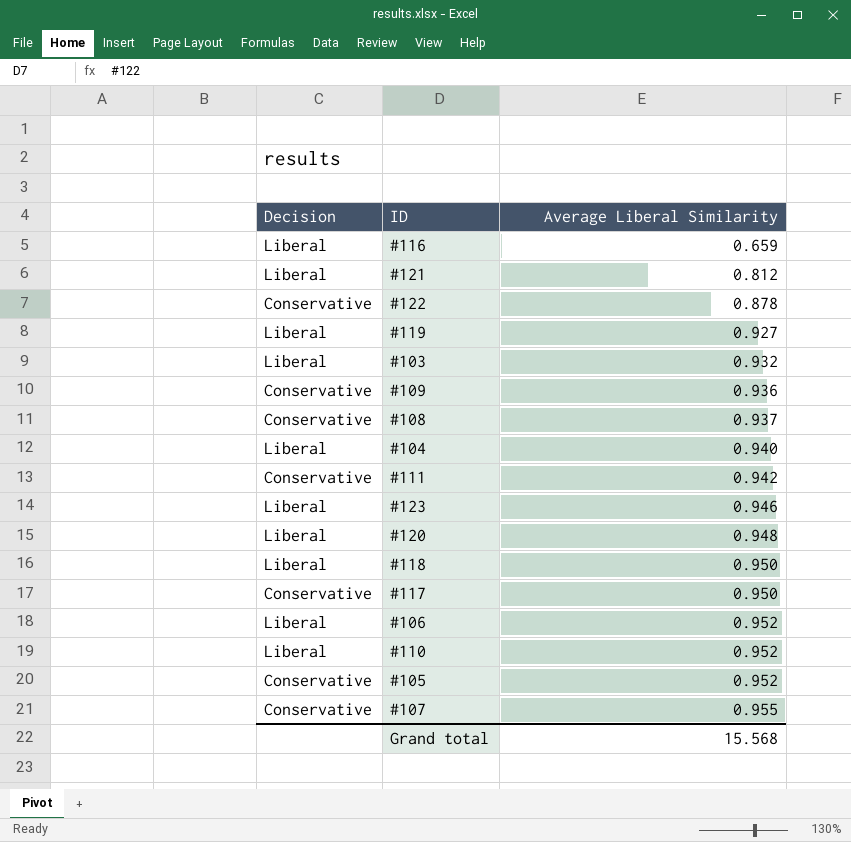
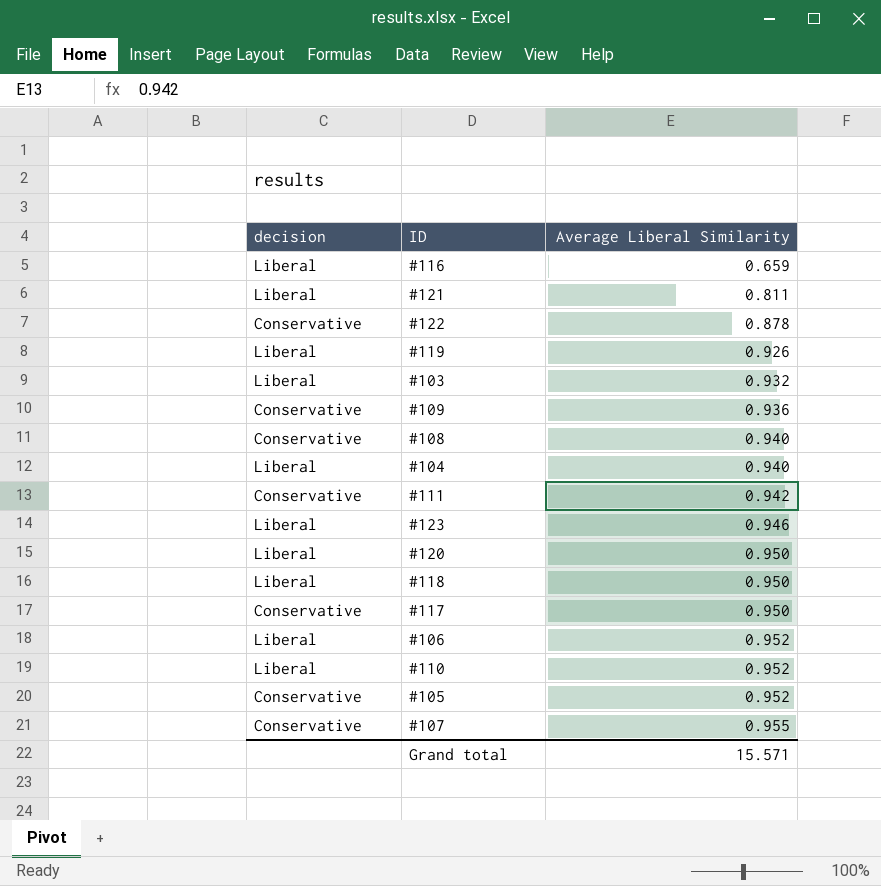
column name: Decision -> decision
#121 | Average Liberal Similarity: 0.812 -> 0.811
#119 | Average Liberal Similarity: 0.927 -> 0.926
#108 | Average Liberal Similarity: 0.937 -> 0.940
#120 | Average Liberal Similarity: 0.948 -> 0.950
Grand total | Average Liberal Similarity: 15.568 -> 15.571

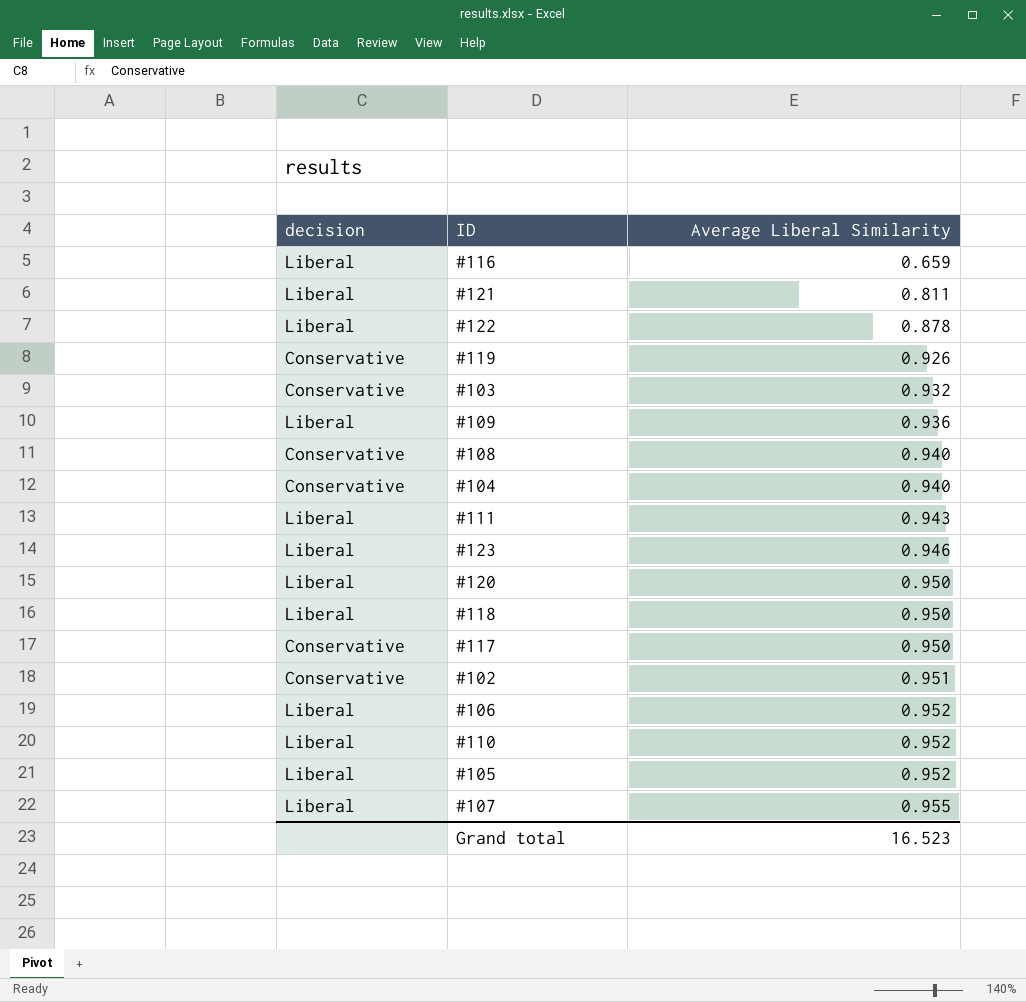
#122 | decision: Conservative -> Liberal
#119 | decision: Liberal -> Conservative
#103 | decision: Liberal -> Conservative
#109 | decision: Conservative -> Liberal
#104 | decision: Liberal -> Conservative
#111 | decision: Conservative -> Liberal
#111 | Average Liberal Similarity: 0.942 -> 0.943
row #102: none -> Conservative | 0.951
#105 | decision: Conservative -> Liberal
#107 | decision: Conservative -> Liberal
Grand total | Average Liberal Similarity: 15.571 -> 16.523

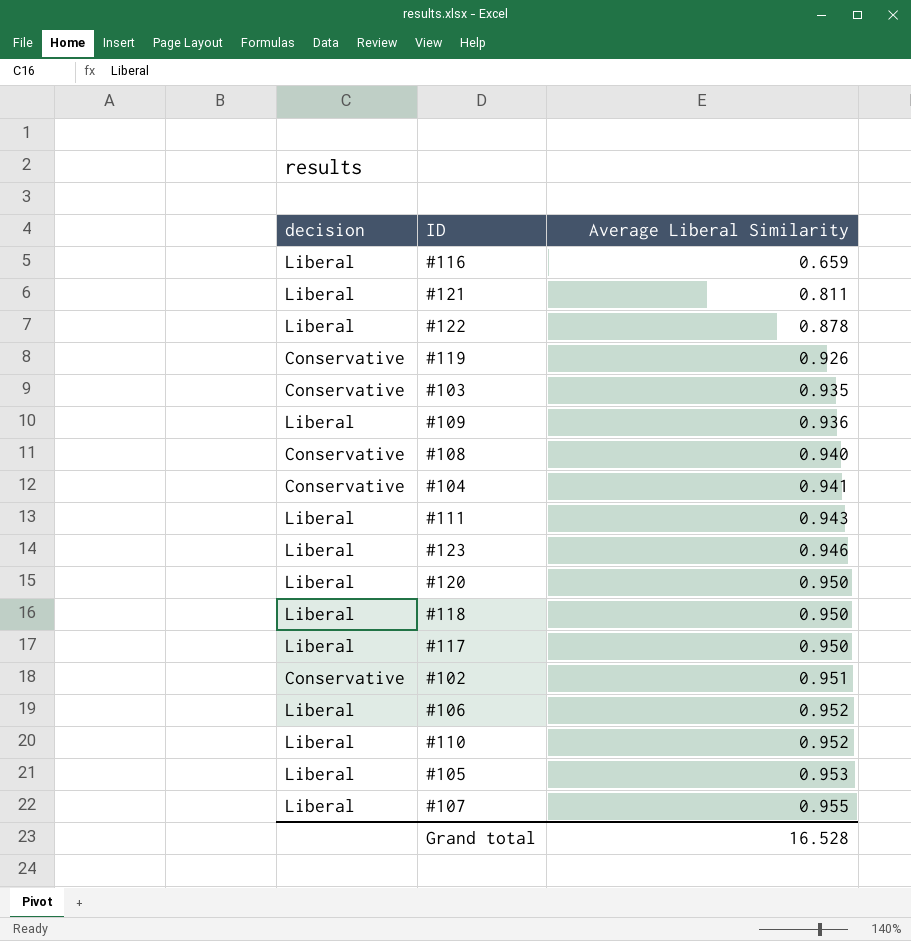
#103 | Average Liberal Similarity: 0.932 -> 0.935
#104 | Average Liberal Similarity: 0.940 -> 0.941
#117 | decision: Conservative -> Liberal
#105 | Average Liberal Similarity: 0.952 -> 0.953
Grand total | Average Liberal Similarity: 16.523 -> 16.528

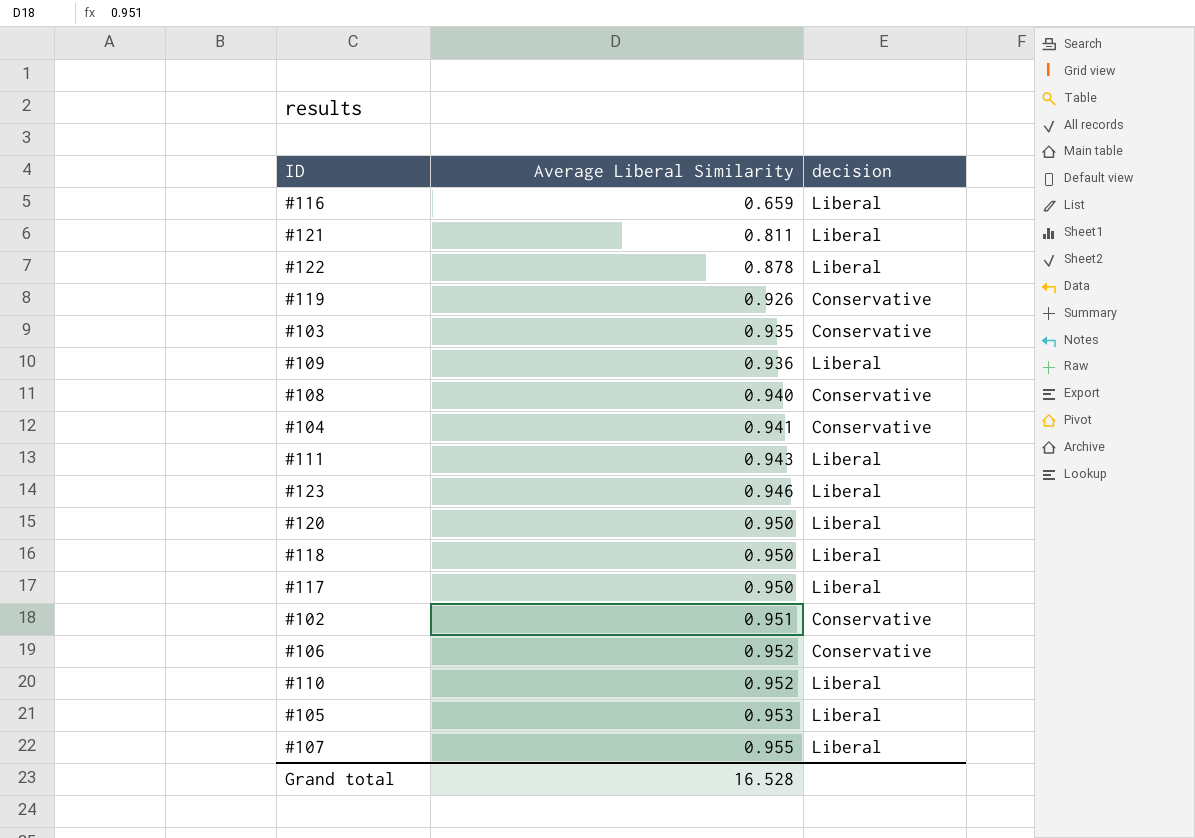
column decision | position: 1 -> 3
#106 | decision: Liberal -> Conservative

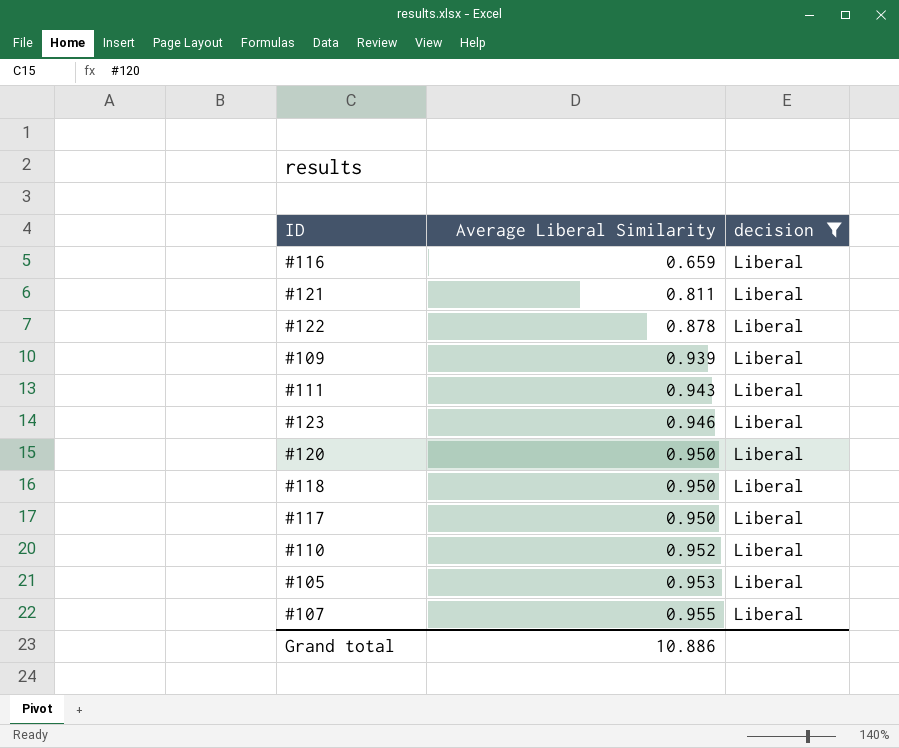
filter: none -> decision = Liberal
#109 | Average Liberal Similarity: 0.936 -> 0.939
Grand total | Average Liberal Similarity: 16.528 -> 10.886

